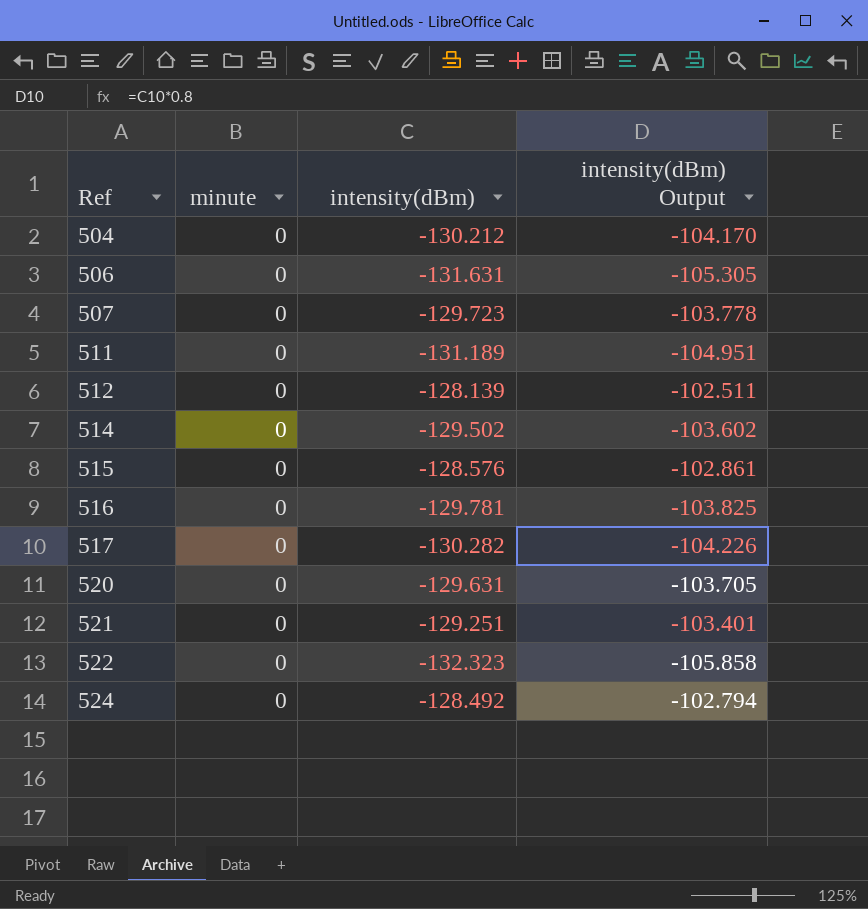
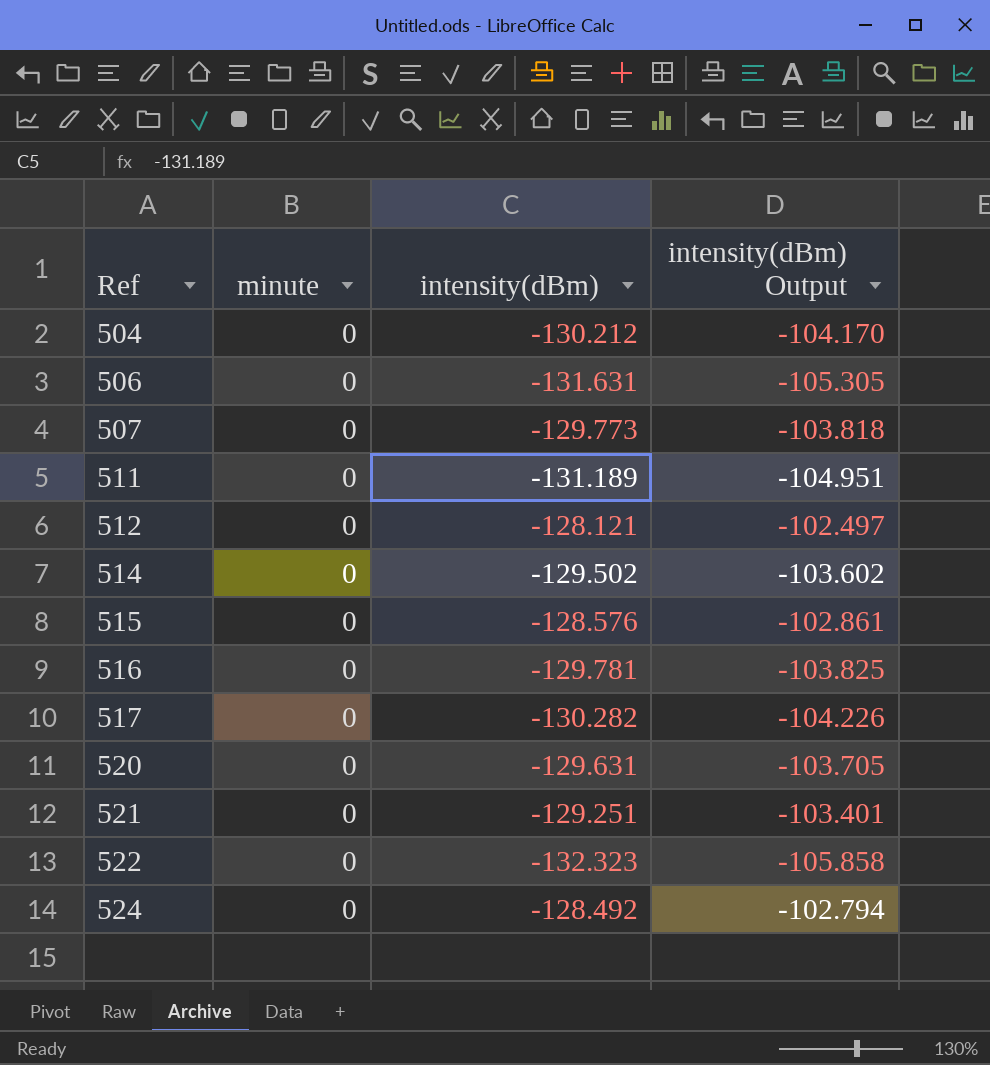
507 | intensity(dBm): -129.723 -> -129.773
507 | intensity(dBm) Output: -103.778 -> -103.818
512 | intensity(dBm): -128.139 -> -128.121
512 | intensity(dBm) Output: -102.511 -> -102.497

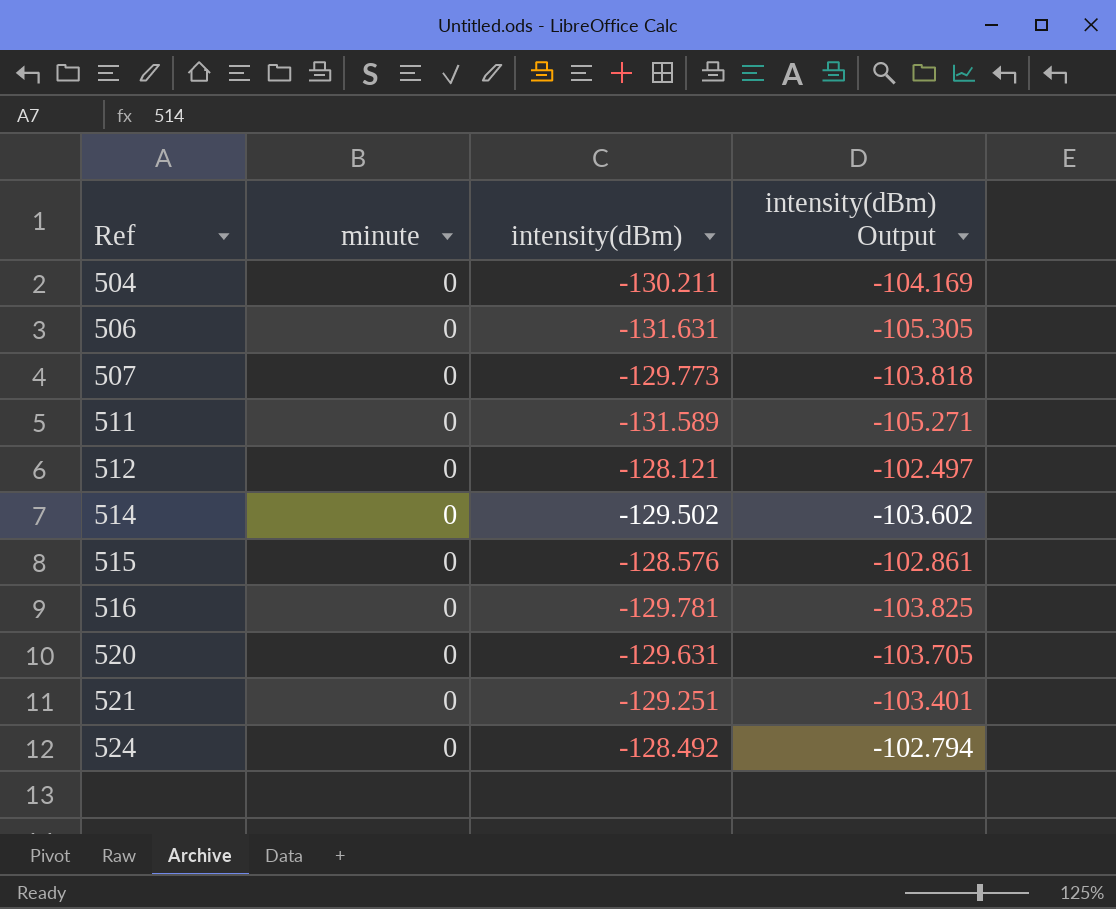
row 517: 0 | -130.282 | -104.226 -> none
row 522: 0 | -132.323 | -105.858 -> none
504 | intensity(dBm): -130.212 -> -130.211
504 | intensity(dBm) Output: -104.170 -> -104.169
511 | intensity(dBm): -131.189 -> -131.589
511 | intensity(dBm) Output: -104.951 -> -105.271

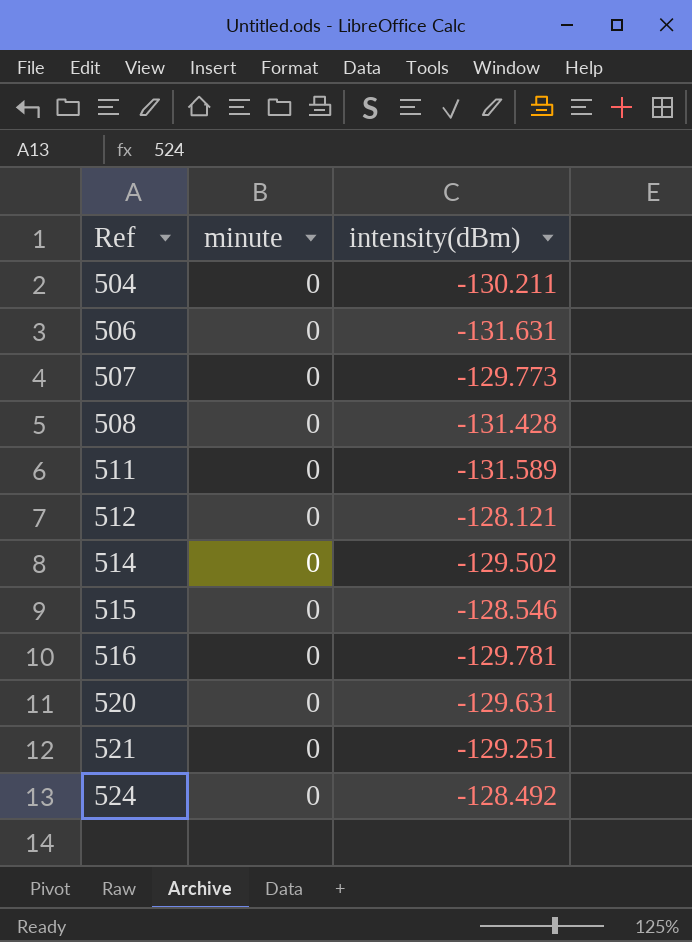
column intensity(dBm) Output | formula: [intensity(dBm)] * 0.8 -> none
row 508: none -> 0 | -131.428
515 | intensity(dBm): -128.576 -> -128.546

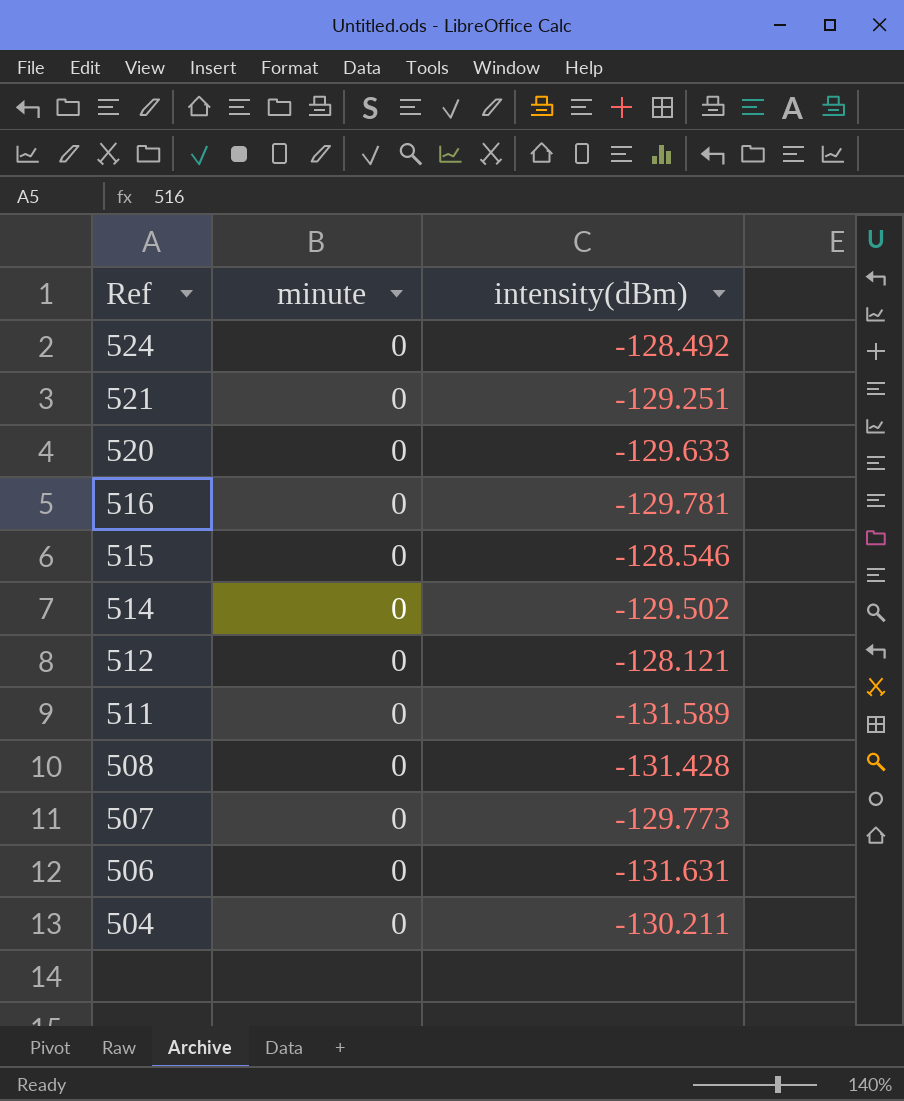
row order: Ref ascending -> Ref descending
520 | intensity(dBm): -129.631 -> -129.633

